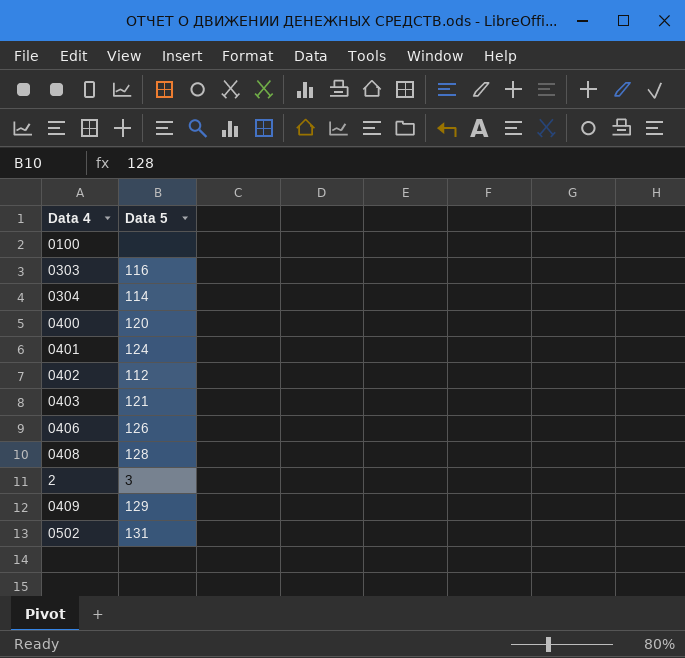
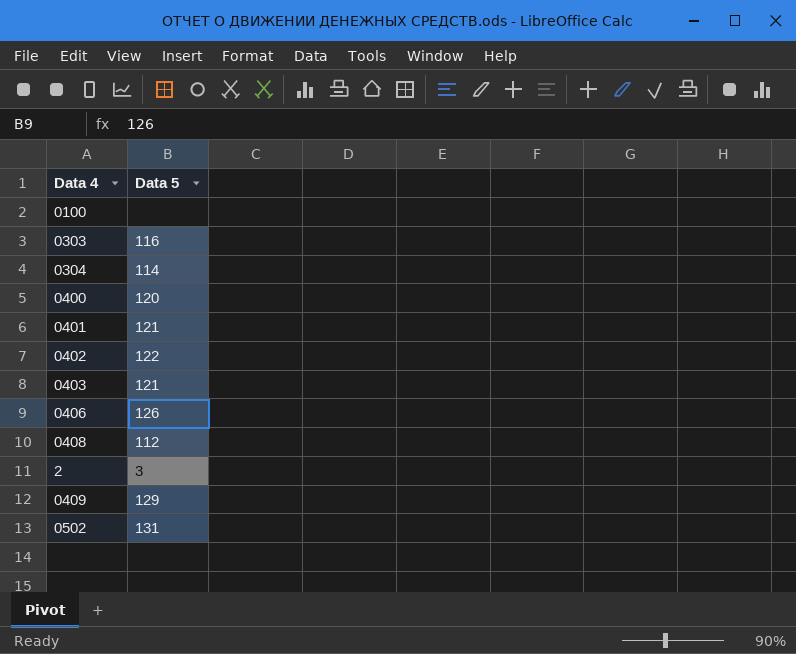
0401 | Data 5: 124 -> 121
0402 | Data 5: 112 -> 122
0408 | Data 5: 128 -> 112

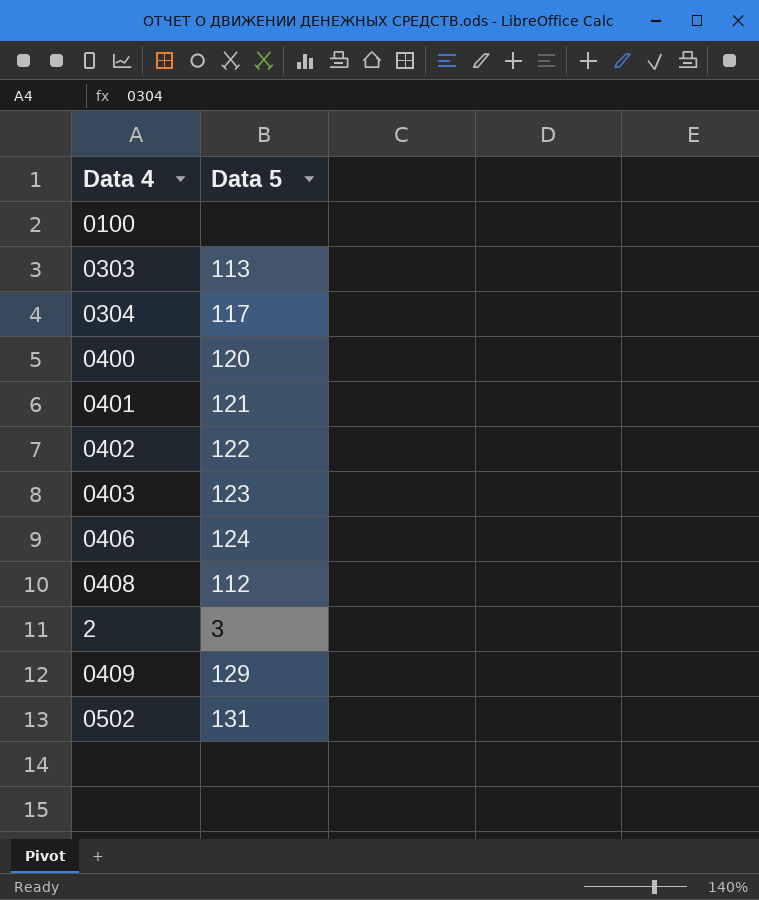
0303 | Data 5: 116 -> 113
0304 | Data 5: 114 -> 117
0403 | Data 5: 121 -> 123
0406 | Data 5: 126 -> 124

